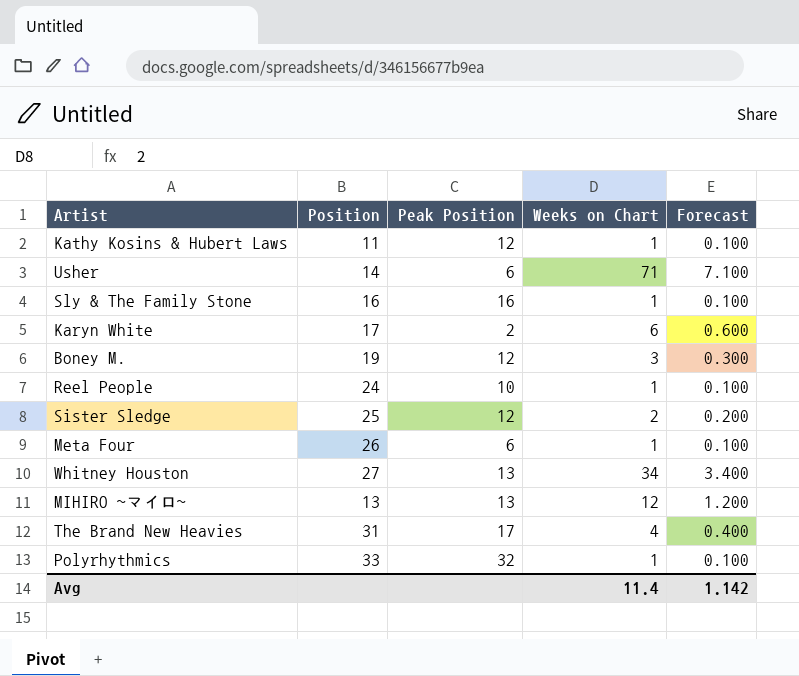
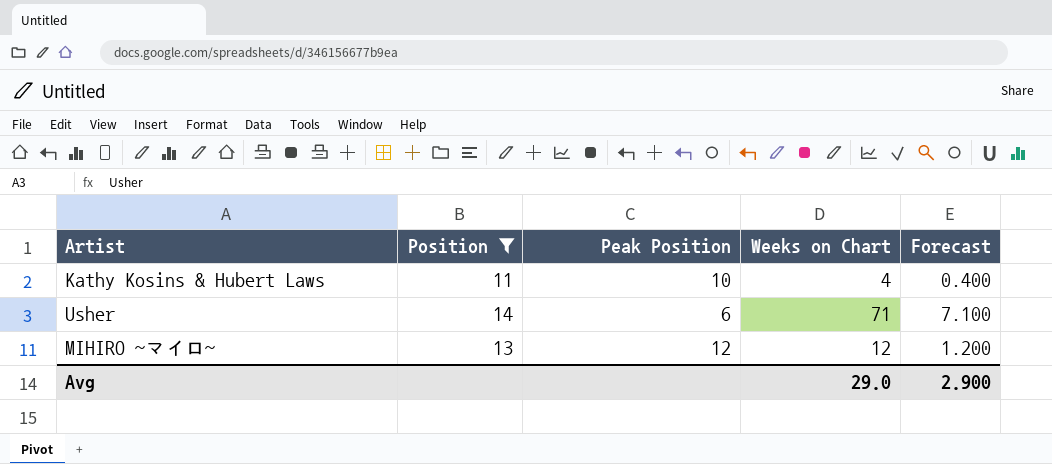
filter: none -> Position <= 14
Kathy Kosins & Hubert Laws | Peak Position: 12 -> 10
Kathy Kosins & Hubert Laws | Weeks on Chart: 1 -> 4
Kathy Kosins & Hubert Laws | Forecast: 0.100 -> 0.400
MIHIRO ~マイロ~ | Peak Position: 13 -> 12
Avg | Weeks on Chart: 11.4 -> 29.0
Avg | Forecast: 1.142 -> 2.900

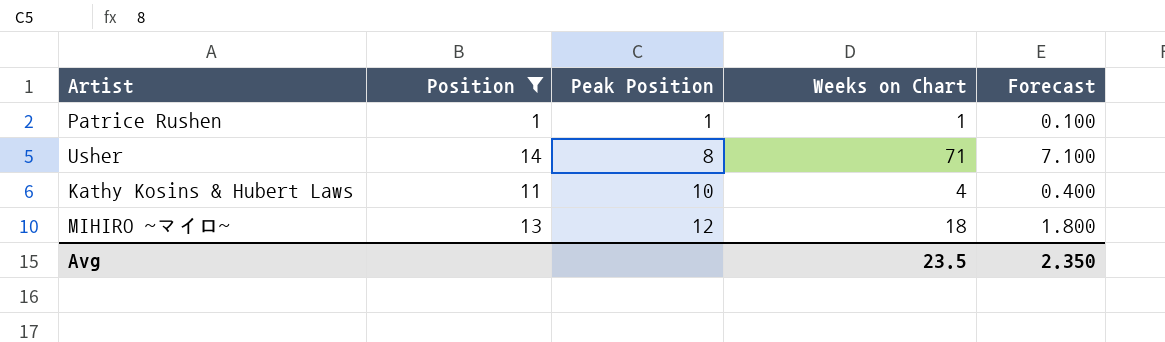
row order: none -> Peak Position ascending
row Patrice Rushen: none -> 1 | 1 | 1 | 0.100
Usher | Peak Position: 6 -> 8
MIHIRO ~マイロ~ | Weeks on Chart: 12 -> 18
MIHIRO ~マイロ~ | Forecast: 1.200 -> 1.800
Avg | Weeks on Chart: 29.0 -> 23.5
Avg | Forecast: 2.900 -> 2.350

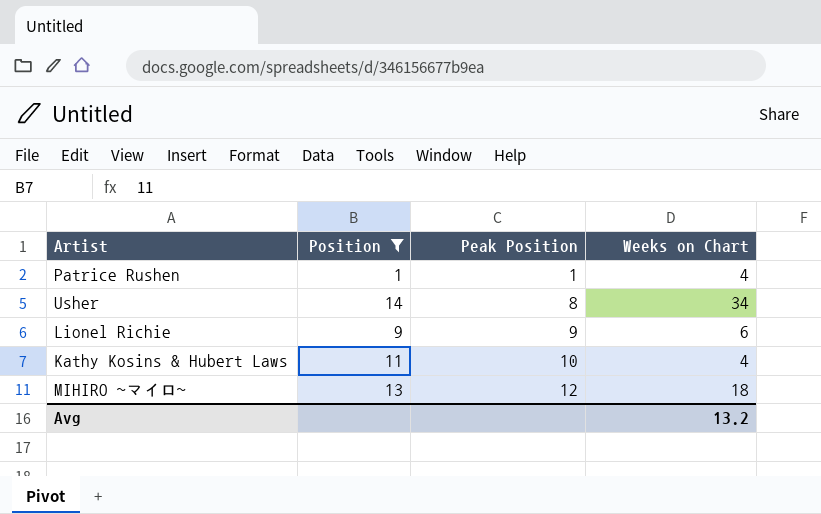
column Forecast | formula: [Weeks on Chart] * 0.1 -> none
Patrice Rushen | Weeks on Chart: 1 -> 4
Usher | Weeks on Chart: 71 -> 34
row Lionel Richie: none -> 9 | 9 | 6
Avg | Weeks on Chart: 23.5 -> 13.2

